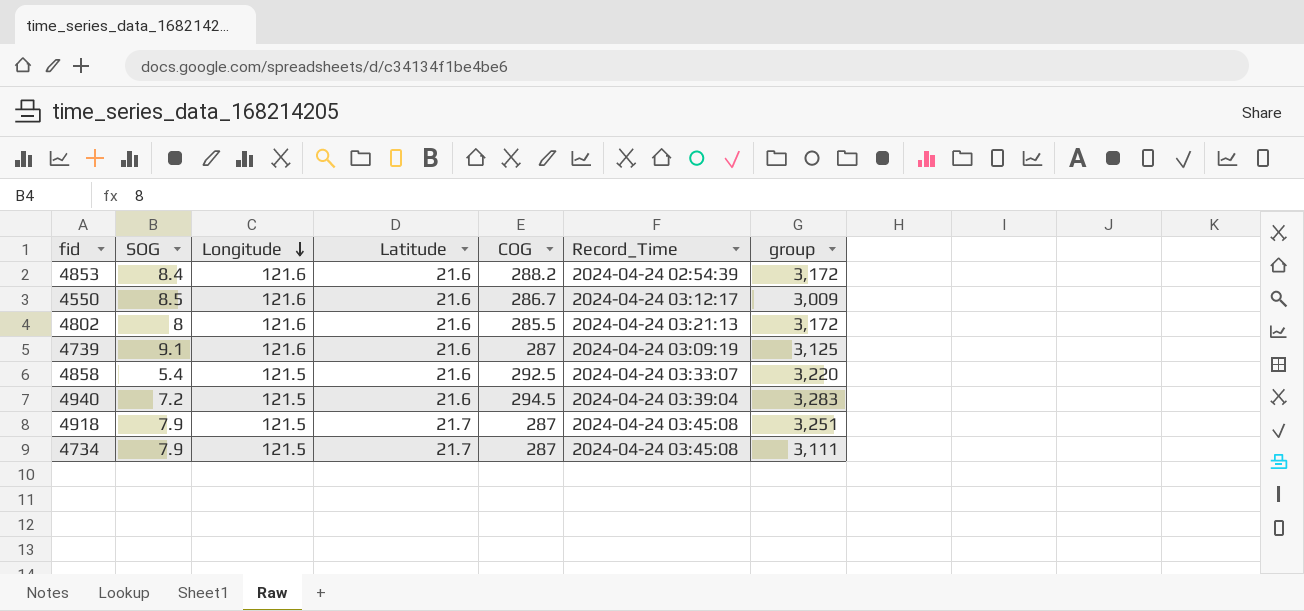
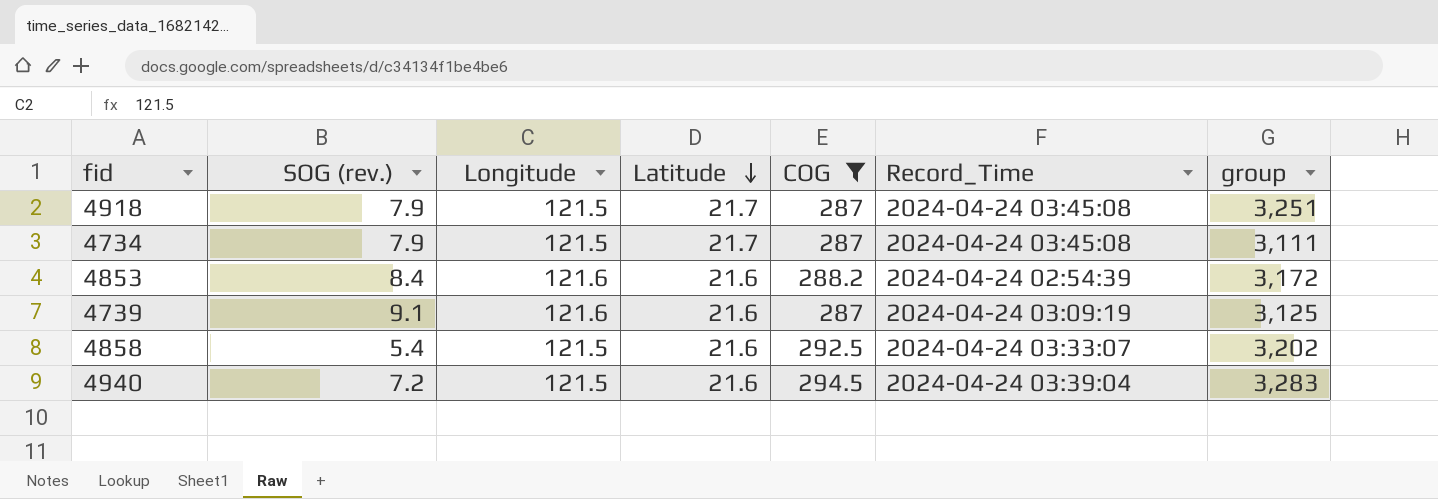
filter: none -> COG >= 287
row order: Longitude descending -> Latitude descending
column name: SOG -> SOG (rev.)
4858 | group: 3,220 -> 3,202

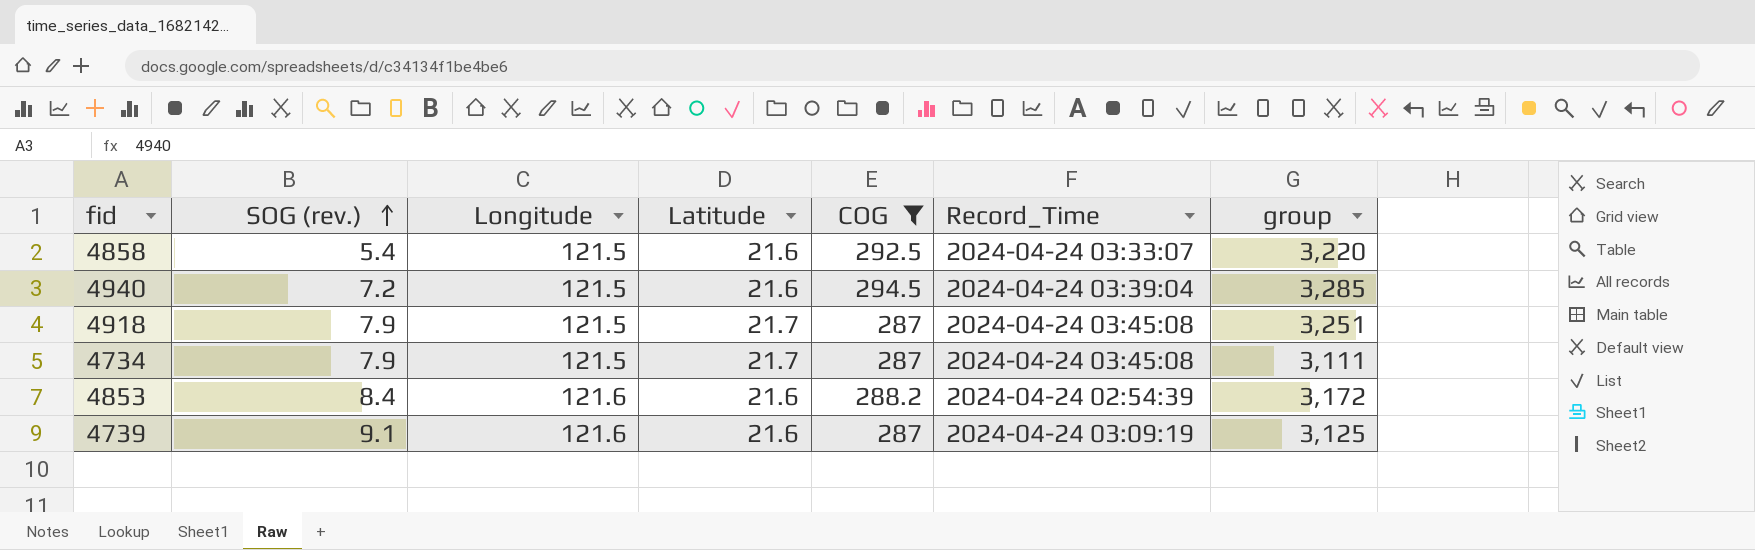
row order: Latitude descending -> SOG (rev.) ascending
4858 | group: 3,202 -> 3,220
4940 | group: 3,283 -> 3,285

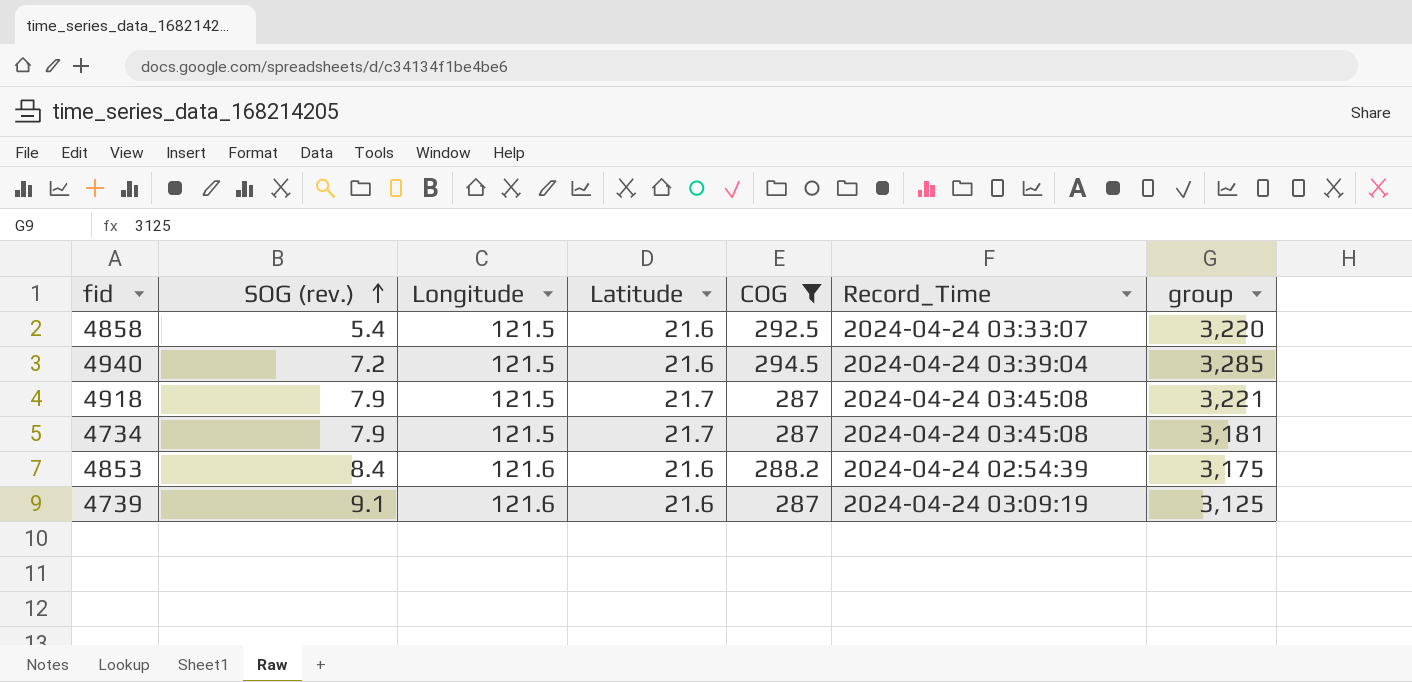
4918 | group: 3,251 -> 3,221
4734 | group: 3,111 -> 3,181
4853 | group: 3,172 -> 3,175

